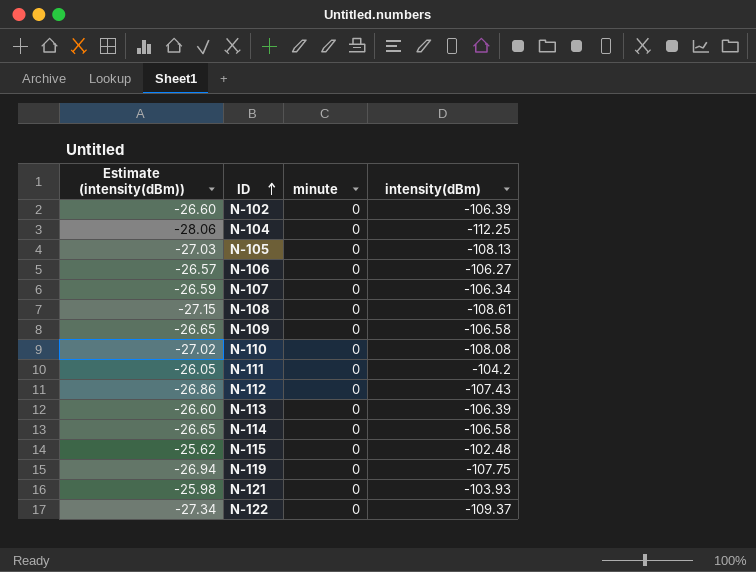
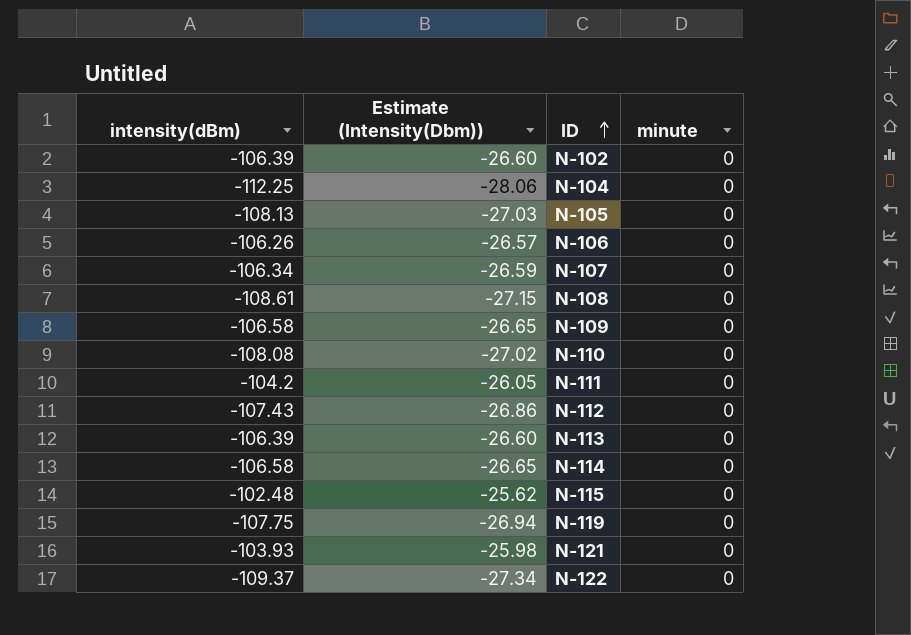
column intensity(dBm) | position: 4 -> 1
column name: Estimate (intensity(dBm)) -> Estimate (Intensity(Dbm))
N-106 | intensity(dBm): -106.27 -> -106.26

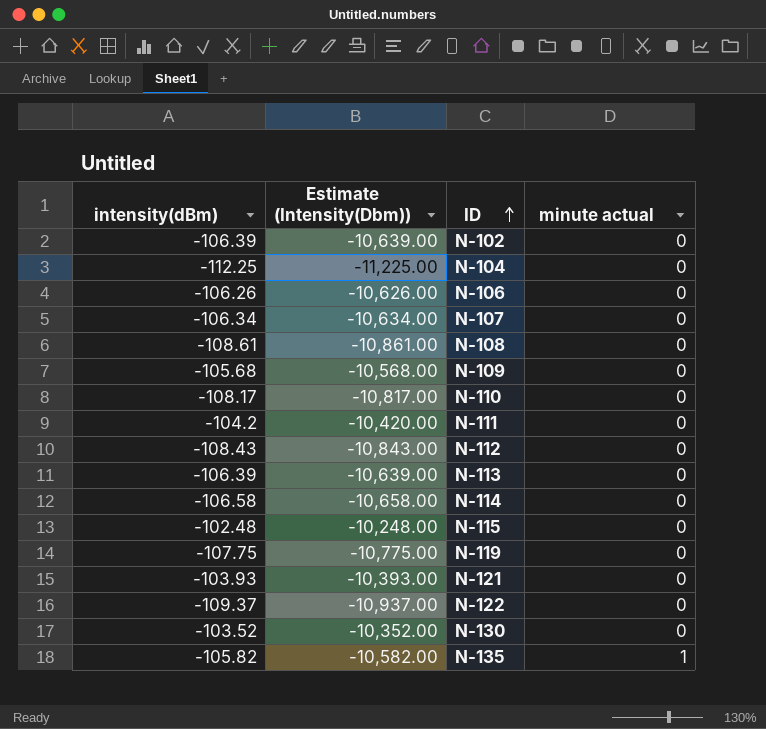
column Estimate (Intensity(Dbm)) | formula: [intensity(dBm)] * 0.25 -> [intensity(dBm)] * 100
column name: minute -> minute actual
row N-105: -108.13 | -27.03 | 0 -> none
N-109 | intensity(dBm): -106.58 -> -105.68
N-110 | intensity(dBm): -108.08 -> -108.17
N-112 | intensity(dBm): -107.43 -> -108.43
row N-130: none -> -103.52 | -10,352.00 | 0
row N-135: none -> -105.82 | -10,582.00 | 1

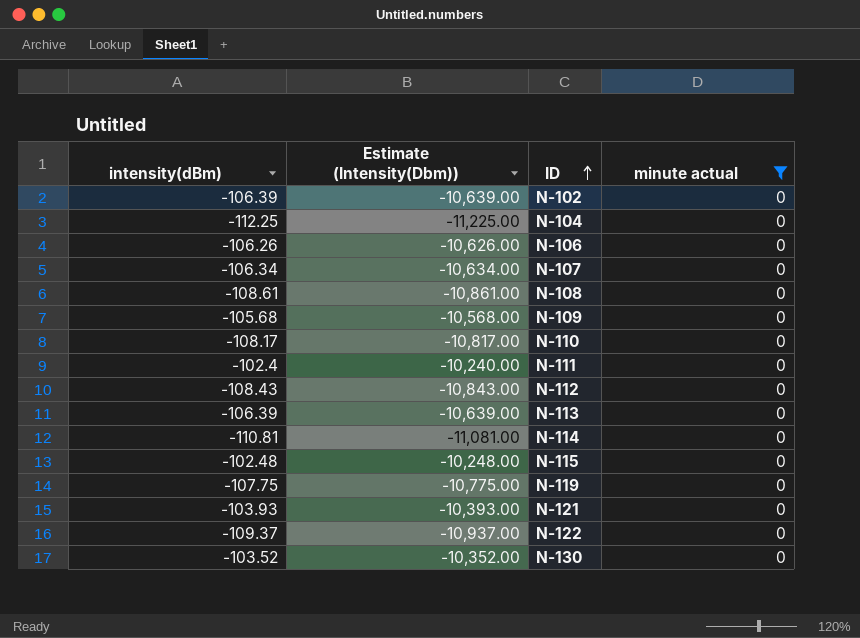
filter: none -> minute actual = 0
N-111 | intensity(dBm): -104.2 -> -102.4
N-111 | Estimate (Intensity(Dbm)): -10,420.00 -> -10,240.00
N-114 | intensity(dBm): -106.58 -> -110.81
N-114 | Estimate (Intensity(Dbm)): -10,658.00 -> -11,081.00

